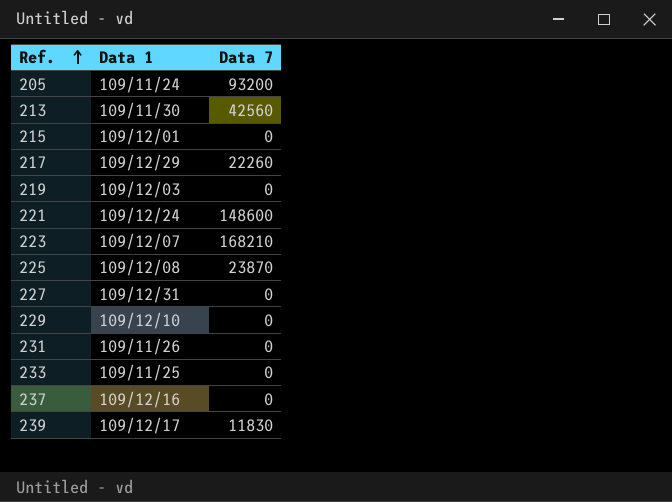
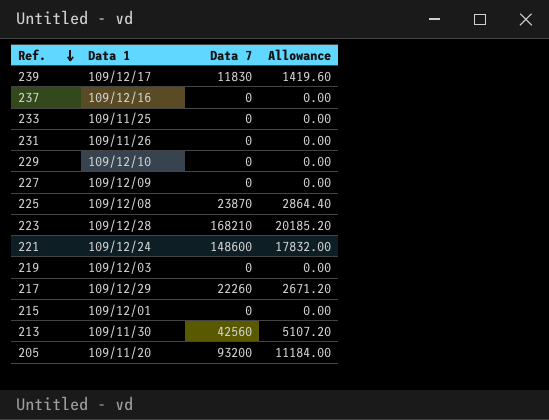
row order: Ref. ascending -> Ref. descending
column Allowance | formula: none -> [Data 7] * 0.12
227 | Data 1: 109/12/31 -> 109/12/09
223 | Data 1: 109/12/07 -> 109/12/28
205 | Data 1: 109/11/24 -> 109/11/20

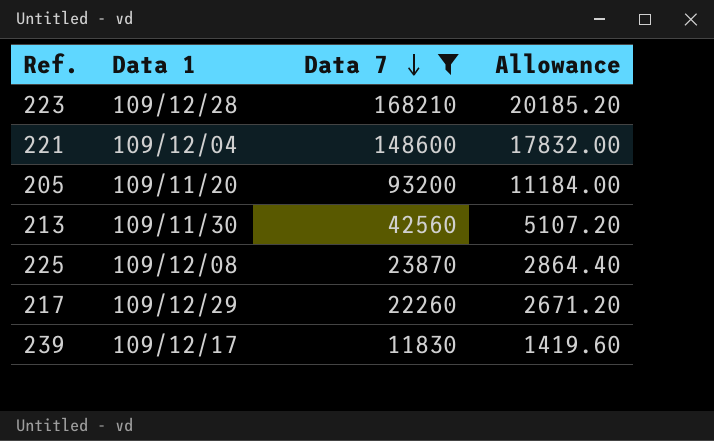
filter: none -> Data 7 != 0
row order: Ref. descending -> Data 7 descending
221 | Data 1: 109/12/24 -> 109/12/04

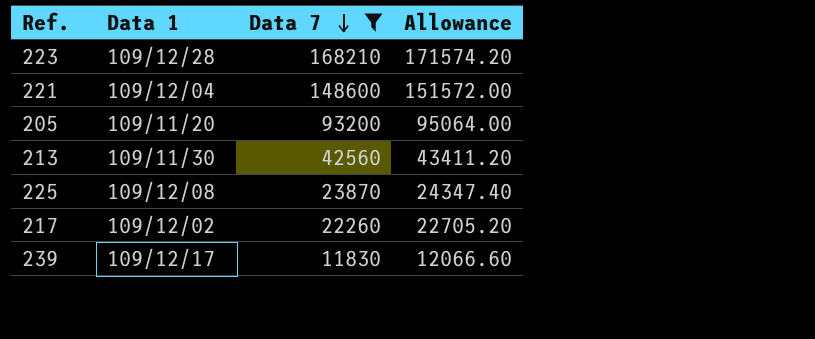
column Allowance | formula: [Data 7] * 0.12 -> [Data 7] * 1.02
217 | Data 1: 109/12/29 -> 109/12/02

